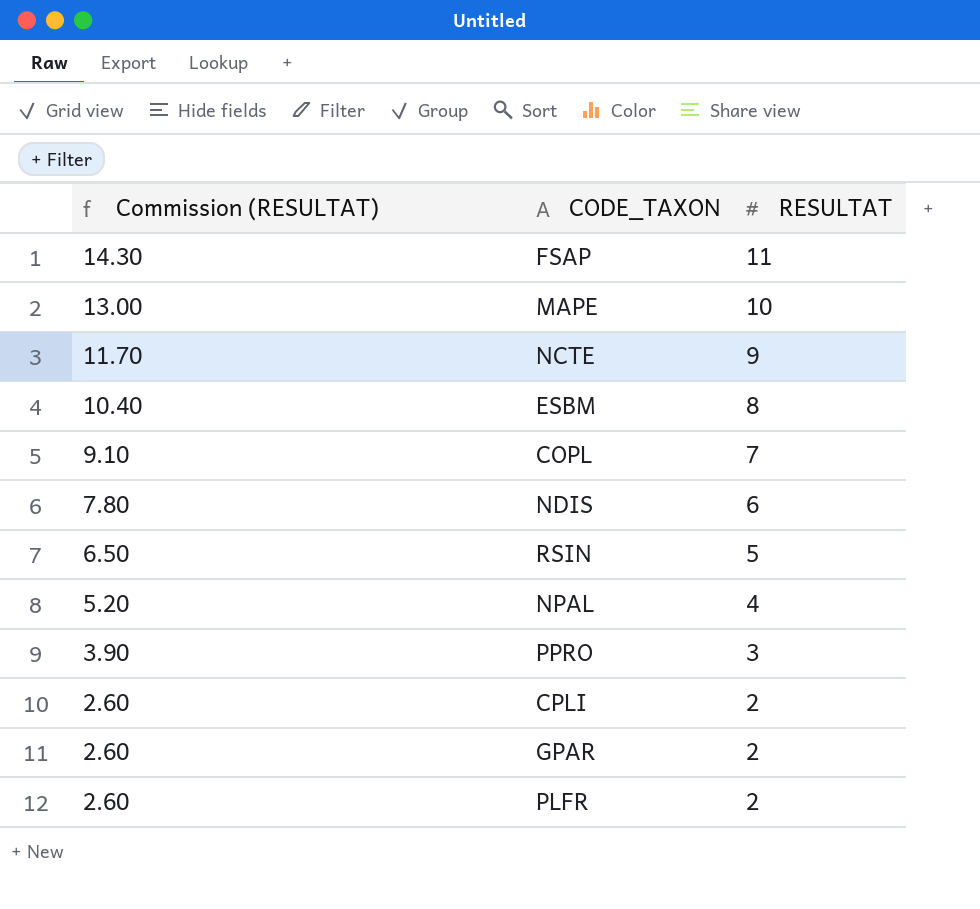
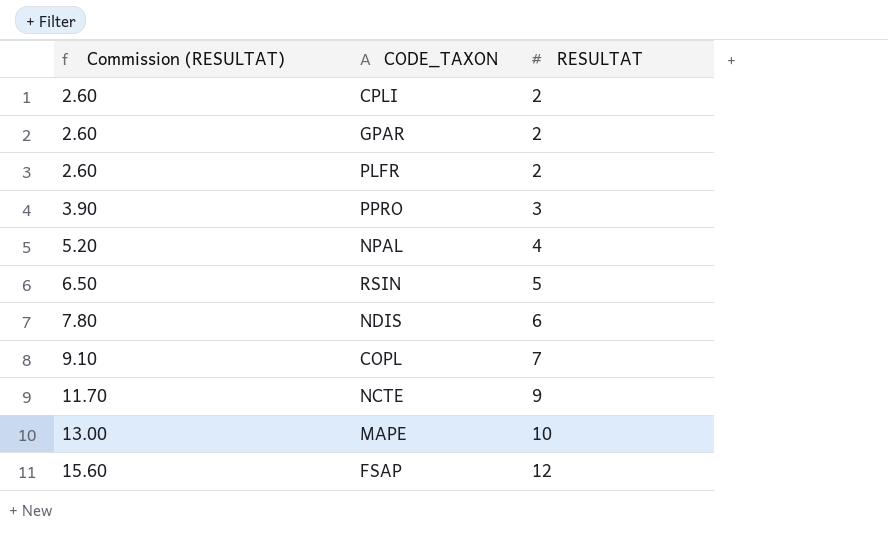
row order: Commission (RESULTAT) descending -> Commission (RESULTAT) ascending
row ESBM: 10.40 | 8 -> none
FSAP | Commission (RESULTAT): 14.30 -> 15.60
FSAP | RESULTAT: 11 -> 12

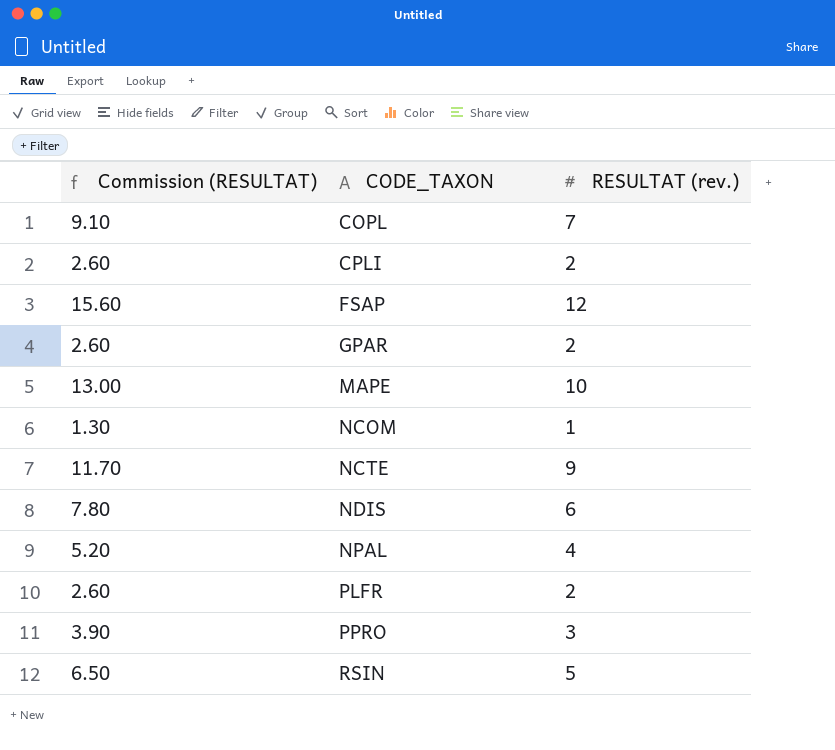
row order: Commission (RESULTAT) ascending -> CODE_TAXON ascending
column name: RESULTAT -> RESULTAT (rev.)
row NCOM: none -> 1.30 | 1

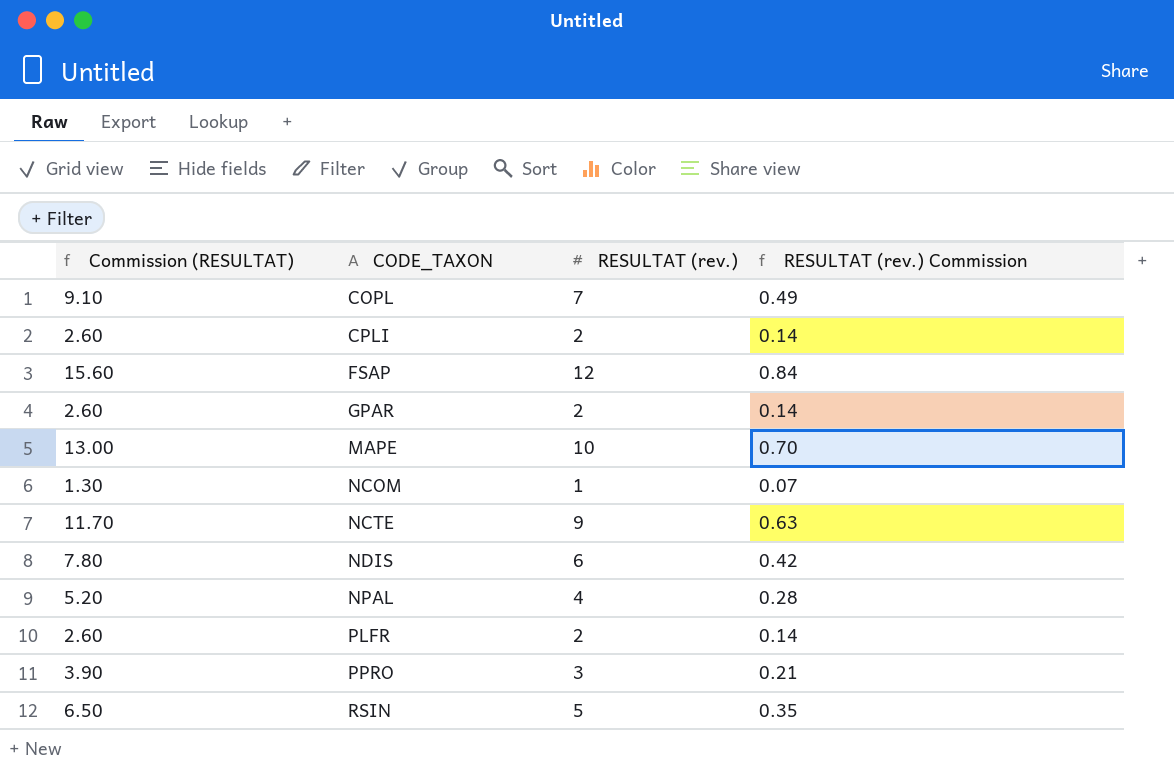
column RESULTAT (rev.) Commission | formula: none -> [RESULTAT (rev.)] * 0.07

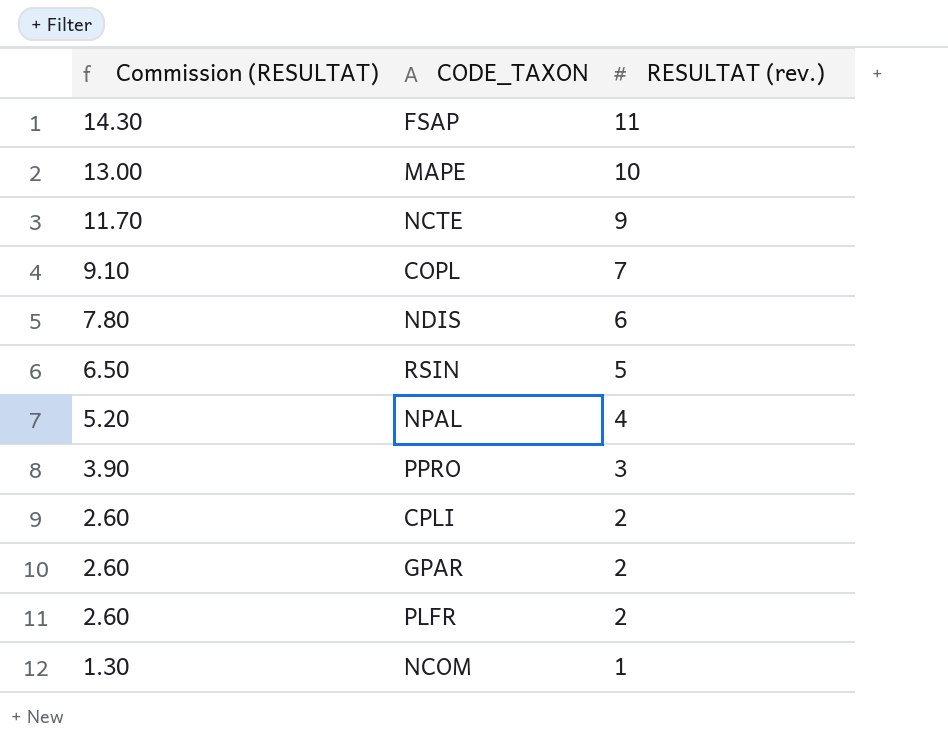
row order: CODE_TAXON ascending -> Commission (RESULTAT) descending
column RESULTAT (rev.) Commission | formula: [RESULTAT (rev.)] * 0.07 -> none
FSAP | Commission (RESULTAT): 15.60 -> 14.30
FSAP | RESULTAT (rev.): 12 -> 11

